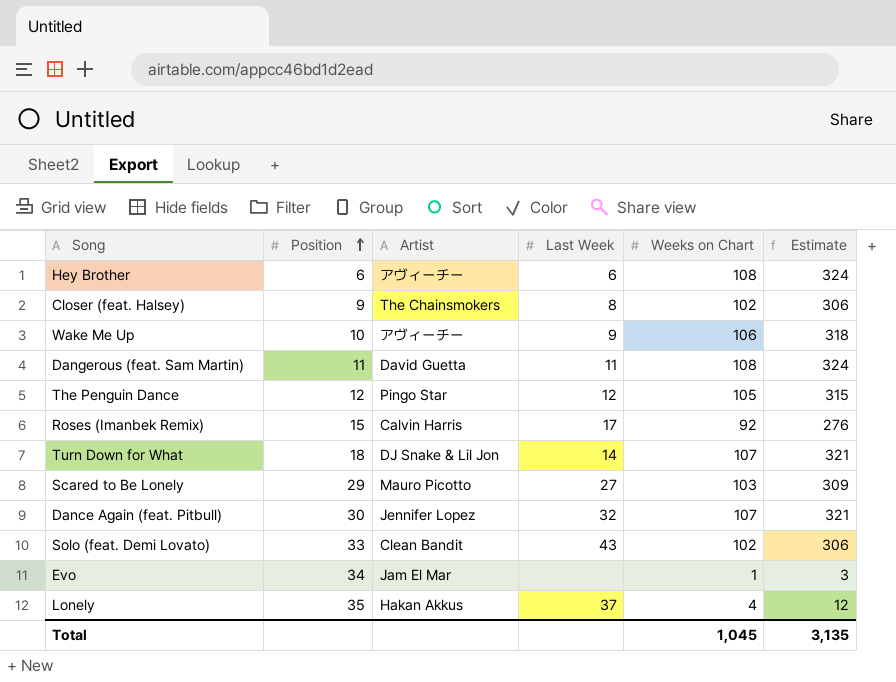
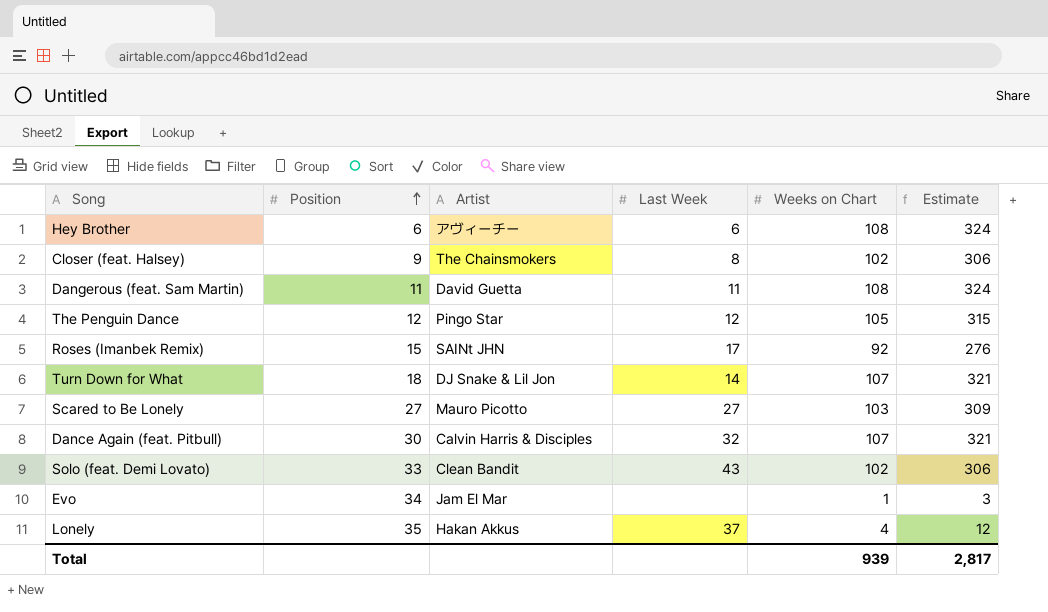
row Wake Me Up: 10 | アヴィーチー | 9 | 106 | 318 -> none
Roses (Imanbek Remix) | Artist: Calvin Harris -> SAINt JHN
Scared to Be Lonely | Position: 29 -> 27
Dance Again (feat. Pitbull) | Artist: Jennifer Lopez -> Calvin Harris & Disciples
Total | Weeks on Chart: 1,045 -> 939
Total | Estimate: 3,135 -> 2,817

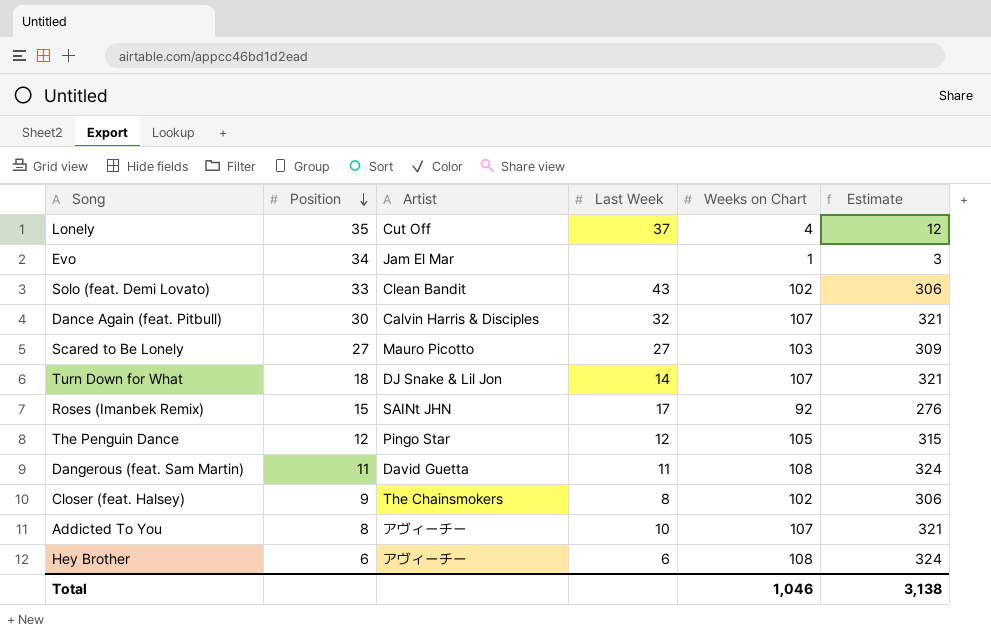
row order: Position ascending -> Position descending
Lonely | Artist: Hakan Akkus -> Cut Off
row Addicted To You: none -> 8 | アヴィーチー | 10 | 107 | 321
Total | Weeks on Chart: 939 -> 1,046
Total | Estimate: 2,817 -> 3,138

